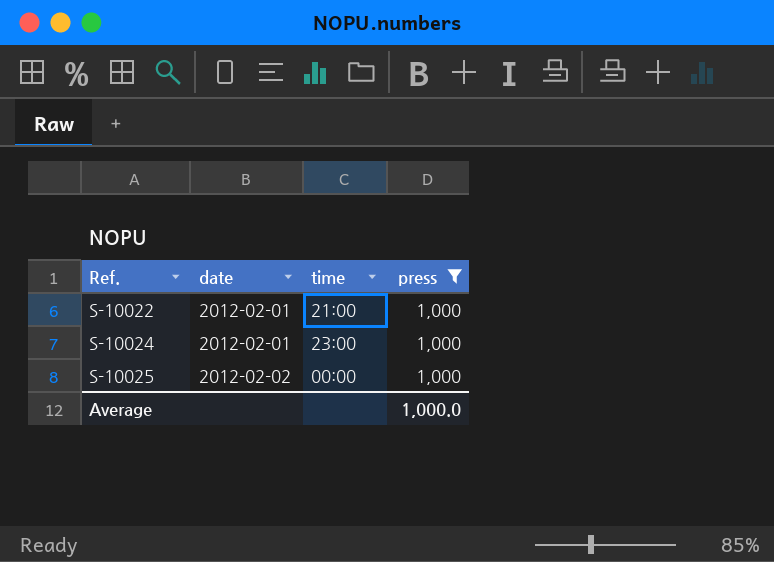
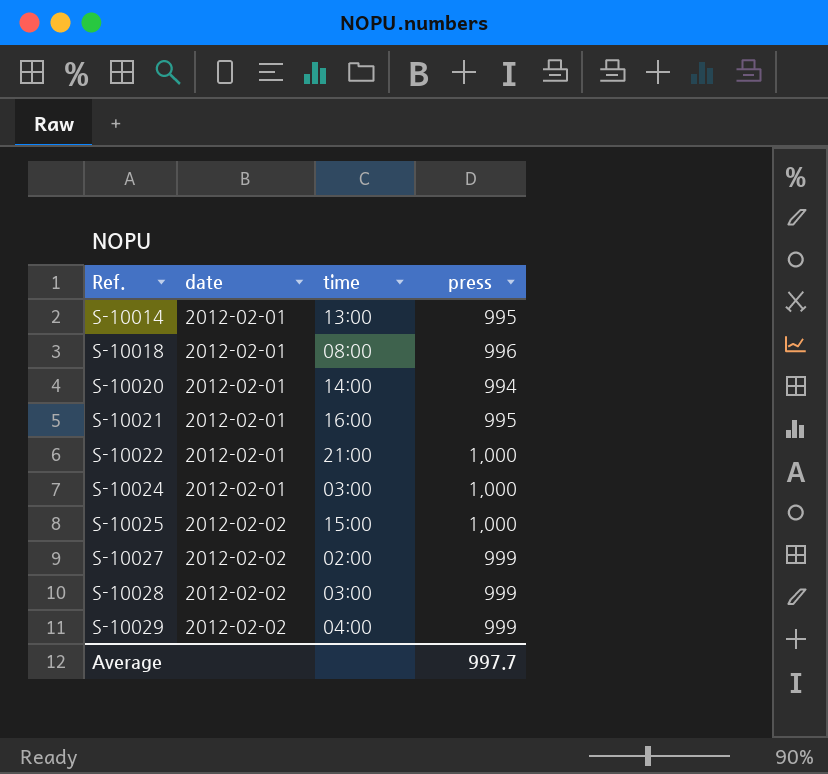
filter: press = 1,000 -> none
S-10024 | time: 23:00 -> 03:00
S-10025 | time: 00:00 -> 15:00
Average | press: 1,000.0 -> 997.7

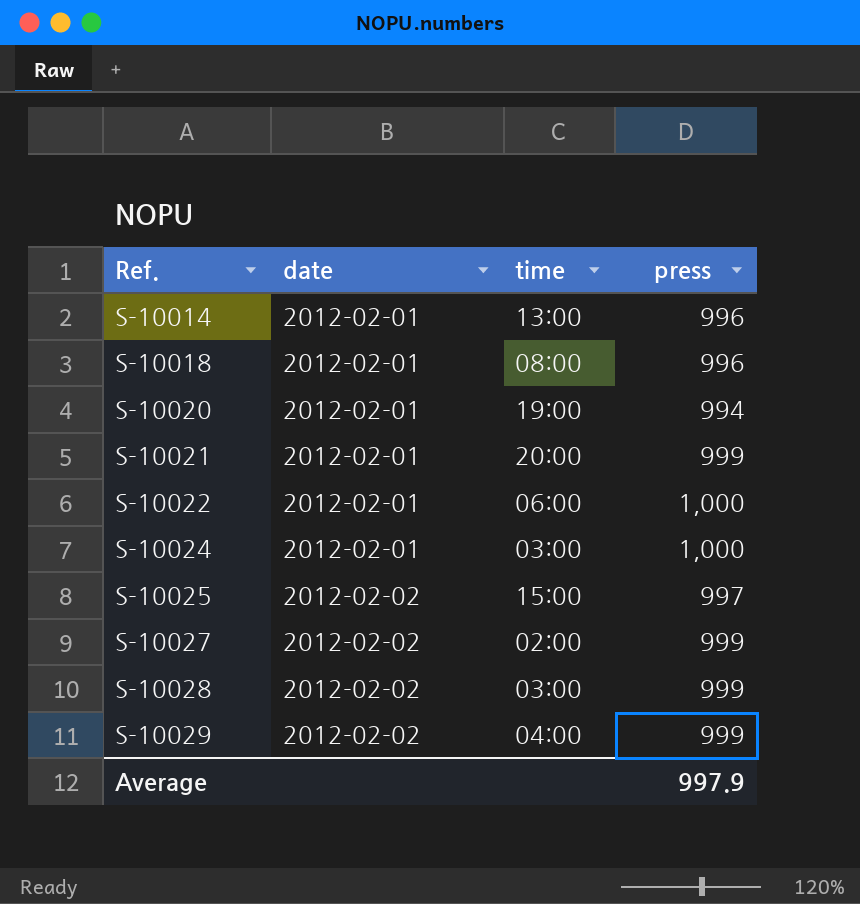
S-10014 | press: 995 -> 996
S-10020 | time: 14:00 -> 19:00
S-10021 | time: 16:00 -> 20:00
S-10021 | press: 995 -> 999
S-10022 | time: 21:00 -> 06:00
S-10025 | press: 1,000 -> 997
Average | press: 997.7 -> 997.9

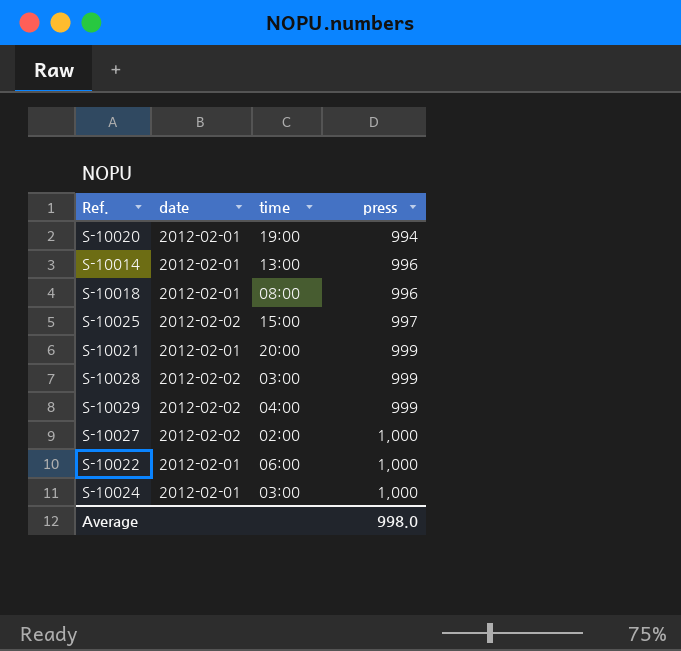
row order: Ref. ascending -> press ascending
S-10027 | press: 999 -> 1,000
Average | press: 997.9 -> 998.0

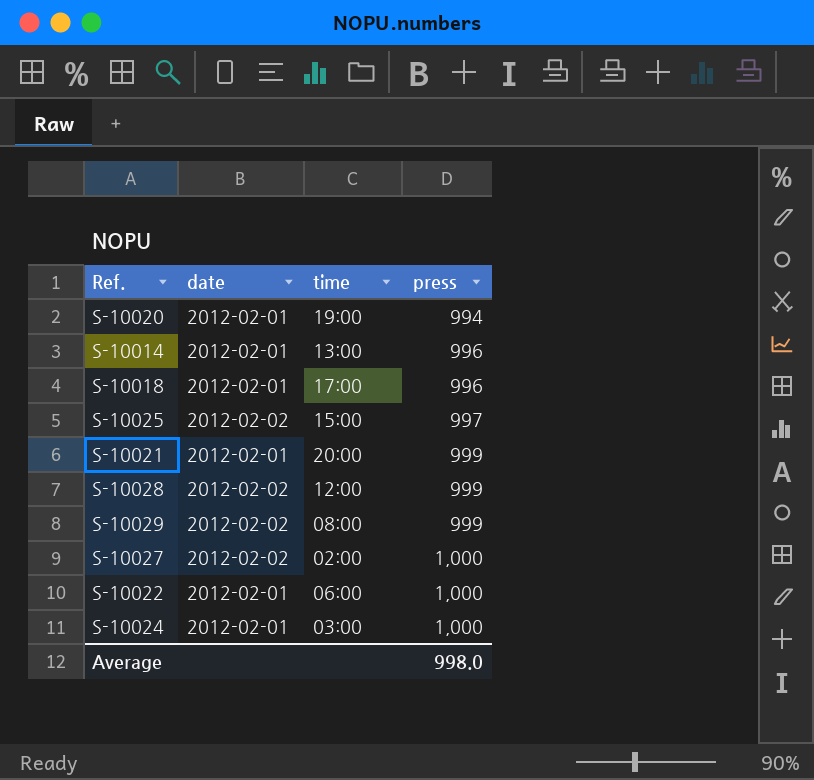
S-10018 | time: 08:00 -> 17:00
S-10028 | time: 03:00 -> 12:00
S-10029 | time: 04:00 -> 08:00

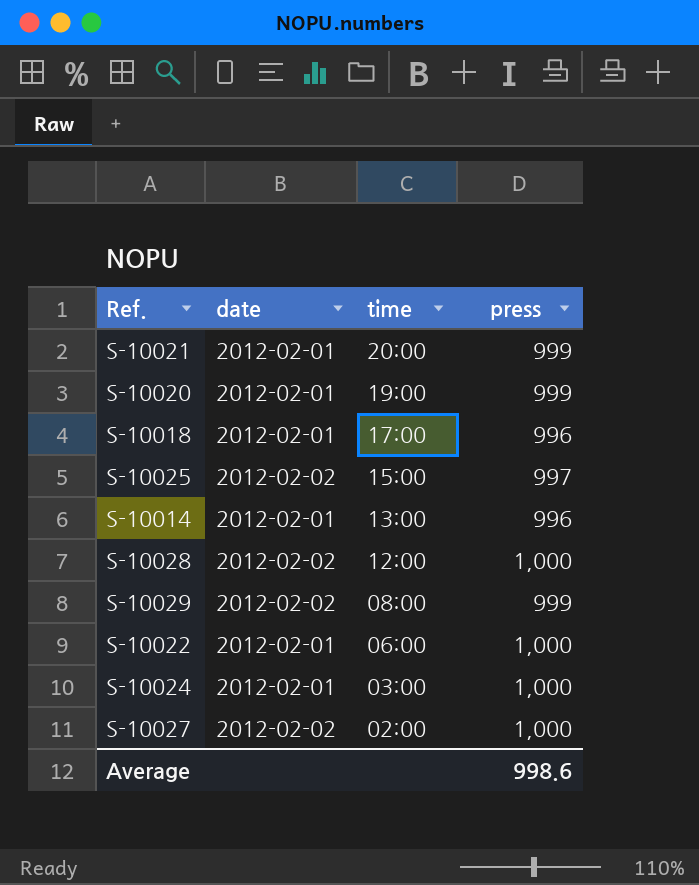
row order: press ascending -> time descending
S-10020 | press: 994 -> 999
S-10028 | press: 999 -> 1,000
Average | press: 998.0 -> 998.6

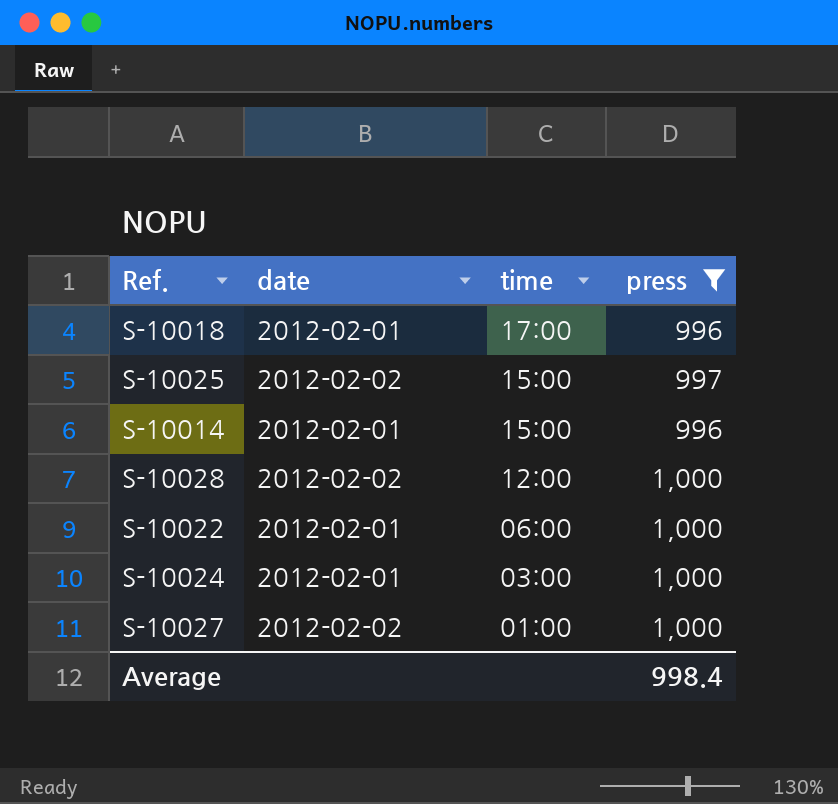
filter: none -> press != 999
S-10014 | time: 13:00 -> 15:00
S-10027 | time: 02:00 -> 01:00
Average | press: 998.6 -> 998.4

